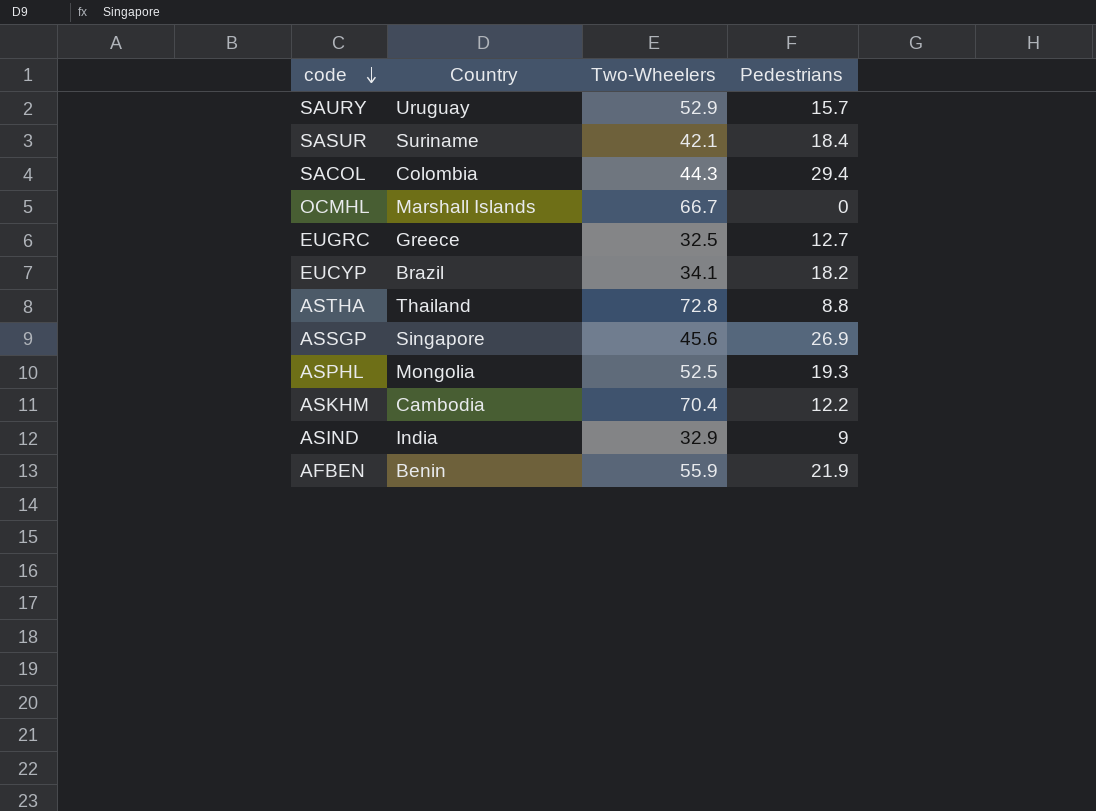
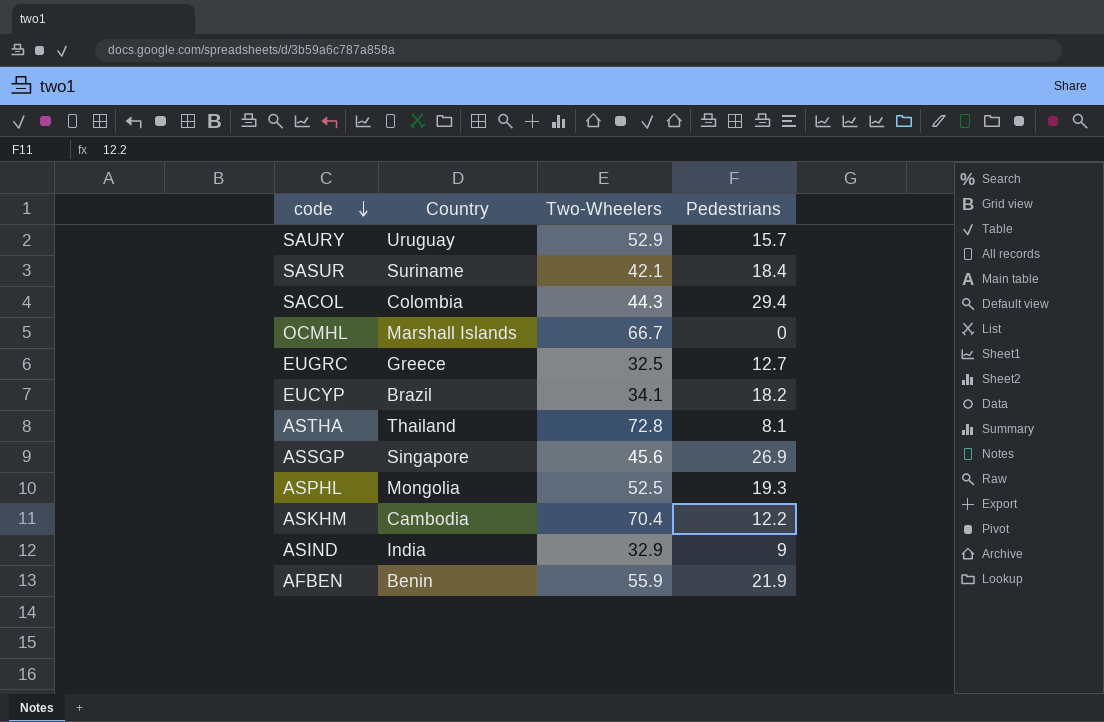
ASTHA | Pedestrians: 8.8 -> 8.1

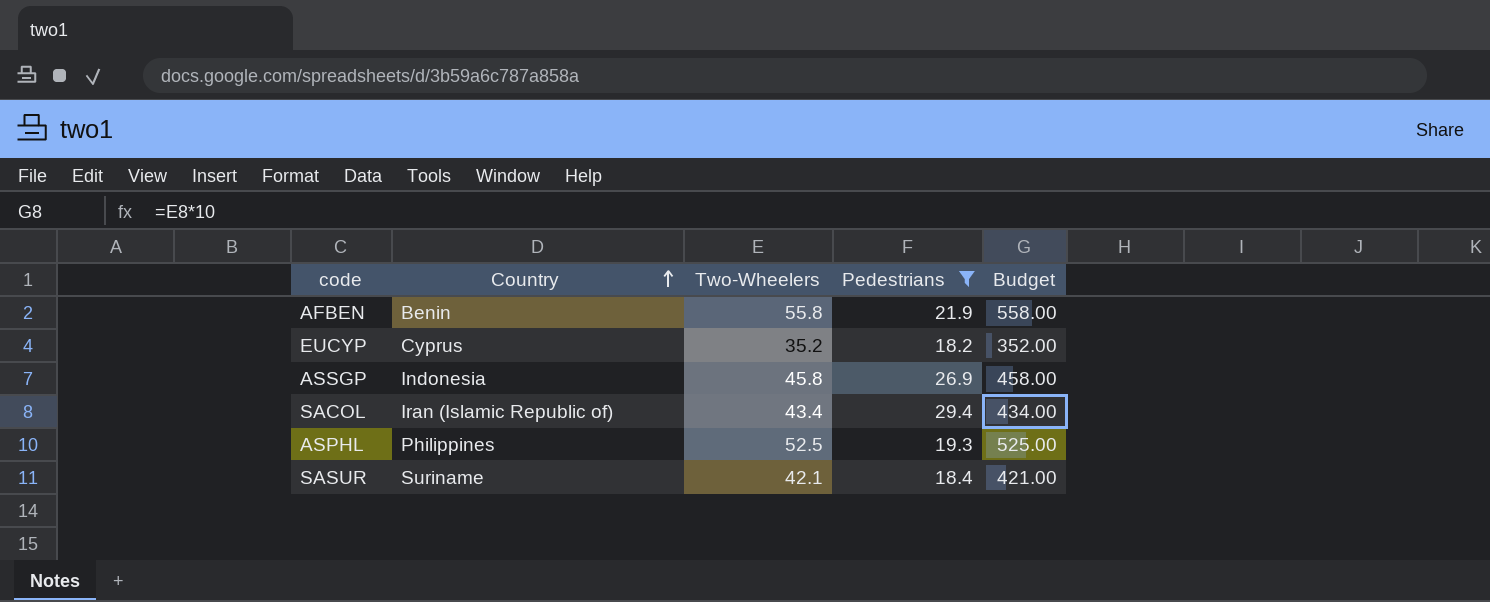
filter: none -> Pedestrians >= 18.2
row order: code descending -> Country ascending
column Budget | formula: none -> [Two-Wheelers] * 10
AFBEN | Two-Wheelers: 55.9 -> 55.8
EUCYP | Country: Brazil -> Cyprus
EUCYP | Two-Wheelers: 34.1 -> 35.2
ASSGP | Country: Singapore -> Indonesia
ASSGP | Two-Wheelers: 45.6 -> 45.8
SACOL | Country: Colombia -> Iran (Islamic Republic of)
SACOL | Two-Wheelers: 44.3 -> 43.4
ASPHL | Country: Mongolia -> Philippines

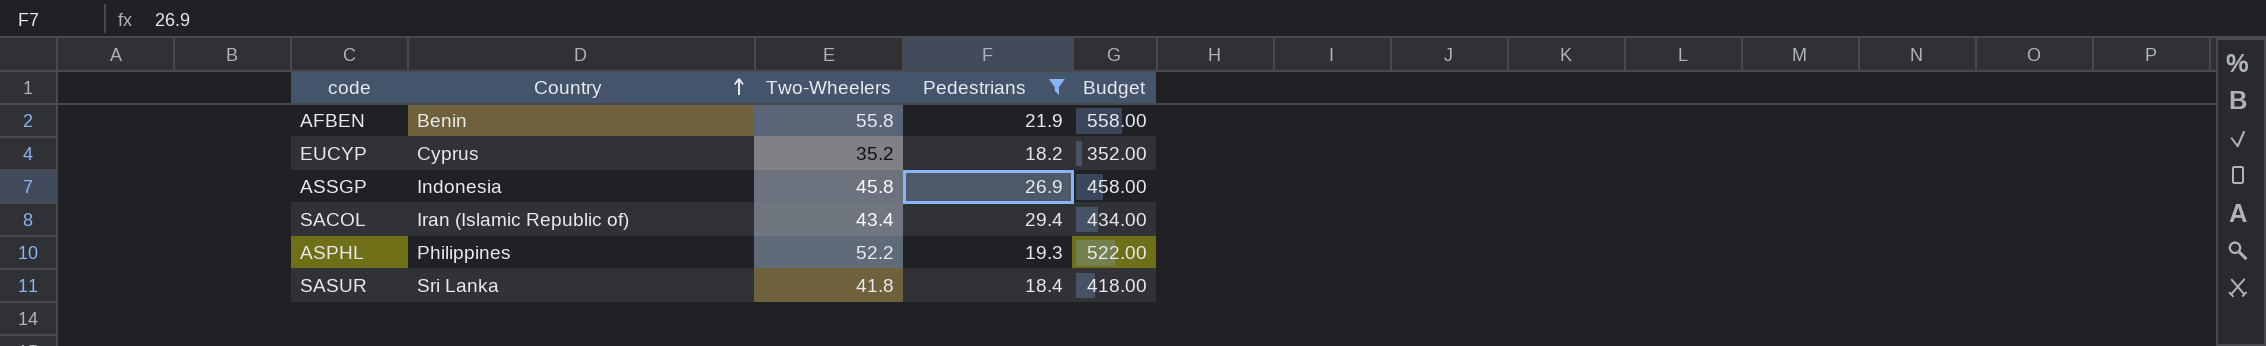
ASPHL | Two-Wheelers: 52.5 -> 52.2
ASPHL | Budget: 525.00 -> 522.00
SASUR | Country: Suriname -> Sri Lanka
SASUR | Two-Wheelers: 42.1 -> 41.8
SASUR | Budget: 421.00 -> 418.00

